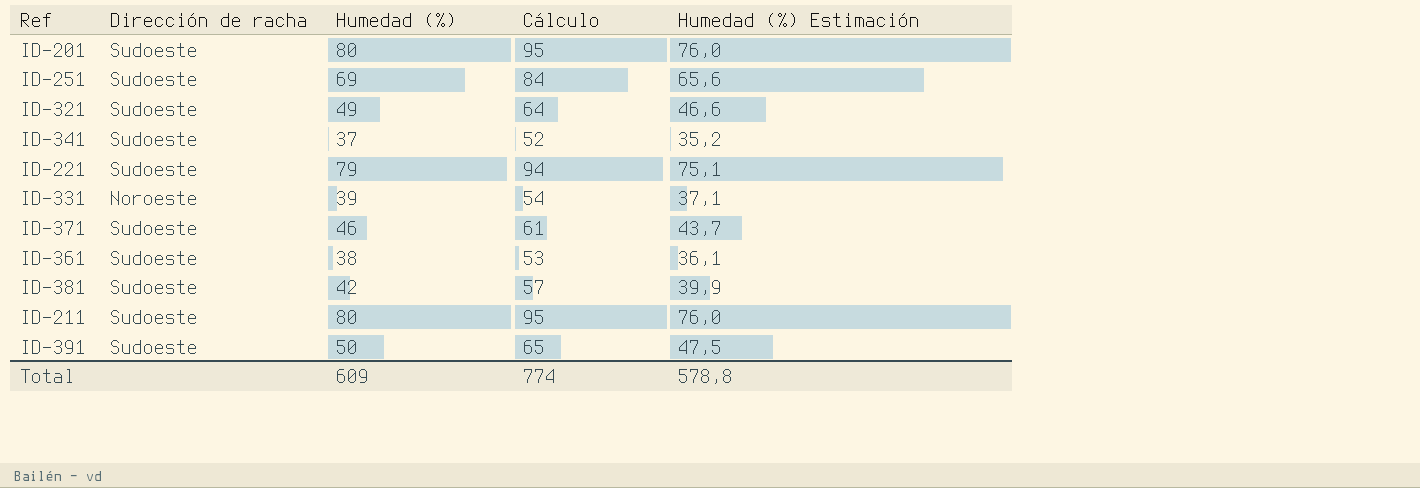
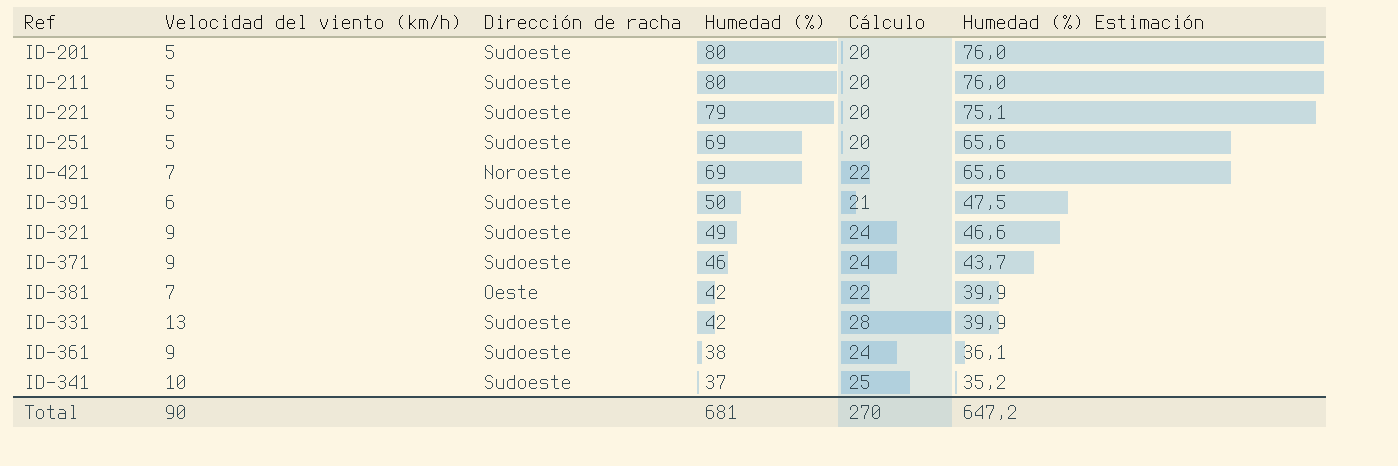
row order: none -> Humedad (%) descending
column Velocidad del viento (km/h) | position: none -> 2
column Cálculo | formula: [Humedad (%)] + 15 -> [Velocidad del viento (km/h)] + 15
row ID-421: none -> 7 | Noroeste | 69 | 22 | 65,6
ID-381 | Dirección de racha: Sudoeste -> Oeste
ID-331 | Dirección de racha: Noroeste -> Sudoeste
ID-331 | Humedad (%): 39 -> 42
ID-331 | Humedad (%) Estimación: 37,1 -> 39,9
Total | Humedad (%): 609 -> 681
Total | Cálculo: 774 -> 270
Total | Humedad (%) Estimación: 578,8 -> 647,2

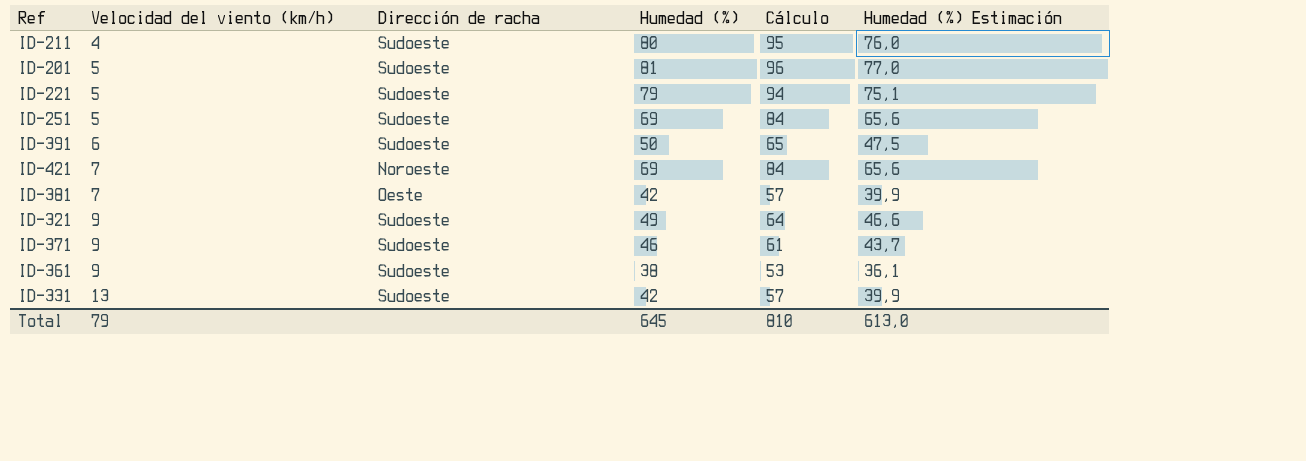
row order: Humedad (%) descending -> Velocidad del viento (km/h) ascending
column Cálculo | formula: [Velocidad del viento (km/h)] + 15 -> [Humedad (%)] + 15
row ID-341: 10 | Sudoeste | 37 | 25 | 35,2 -> none
ID-211 | Velocidad del viento (km/h): 5 -> 4
ID-201 | Humedad (%): 80 -> 81
ID-201 | Humedad (%) Estimación: 76,0 -> 77,0
Total | Velocidad del viento (km/h): 90 -> 79
Total | Humedad (%): 681 -> 645
Total | Cálculo: 270 -> 810
Total | Humedad (%) Estimación: 647,2 -> 613,0

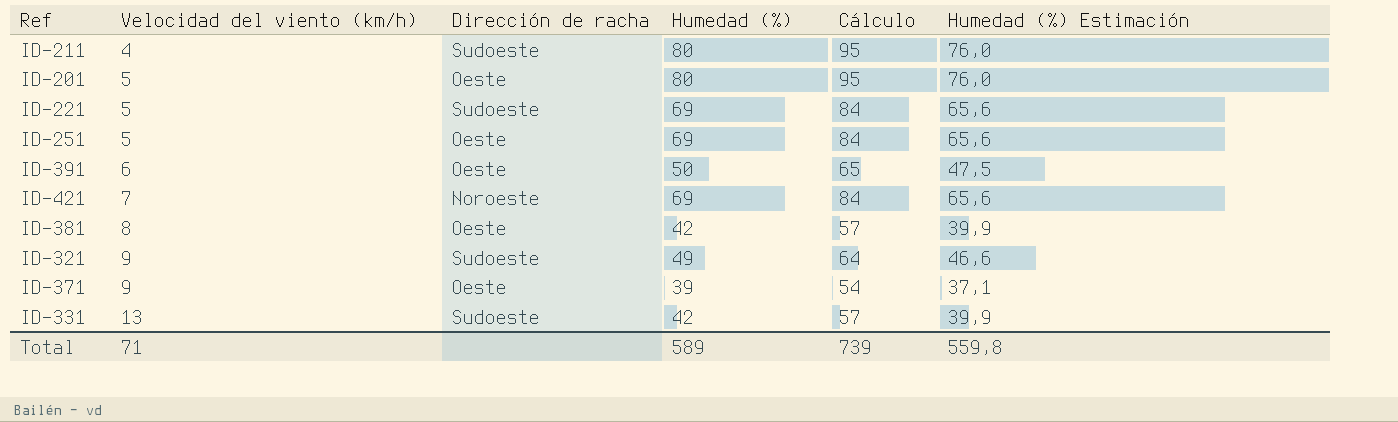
row ID-361: 9 | Sudoeste | 38 | 53 | 36,1 -> none
ID-201 | Dirección de racha: Sudoeste -> Oeste
ID-201 | Humedad (%): 81 -> 80
ID-201 | Cálculo: 96 -> 95
ID-201 | Humedad (%) Estimación: 77,0 -> 76,0
ID-221 | Humedad (%): 79 -> 69
ID-221 | Cálculo: 94 -> 84
ID-221 | Humedad (%) Estimación: 75,1 -> 65,6
ID-251 | Dirección de racha: Sudoeste -> Oeste
ID-391 | Dirección de racha: Sudoeste -> Oeste
ID-381 | Velocidad del viento (km/h): 7 -> 8
ID-371 | Dirección de racha: Sudoeste -> Oeste
ID-371 | Humedad (%): 46 -> 39
ID-371 | Cálculo: 61 -> 54
ID-371 | Humedad (%) Estimación: 43,7 -> 37,1
Total | Velocidad del viento (km/h): 79 -> 71
Total | Humedad (%): 645 -> 589
Total | Cálculo: 810 -> 739
Total | Humedad (%) Estimación: 613,0 -> 559,8

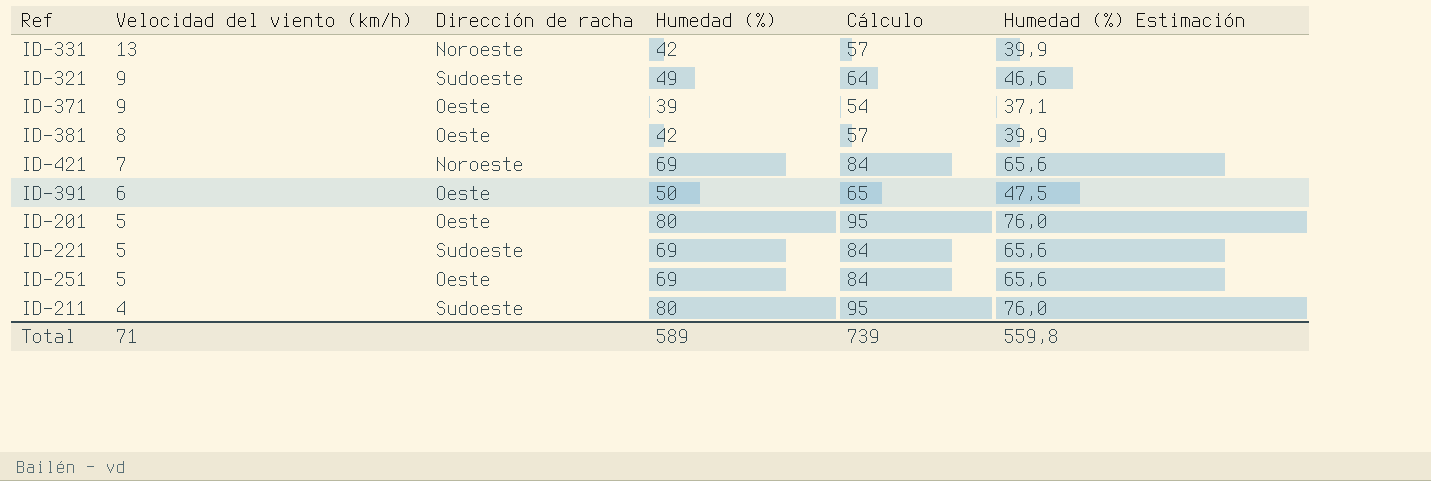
row order: Velocidad del viento (km/h) ascending -> Velocidad del viento (km/h) descending
ID-331 | Dirección de racha: Sudoeste -> Noroeste

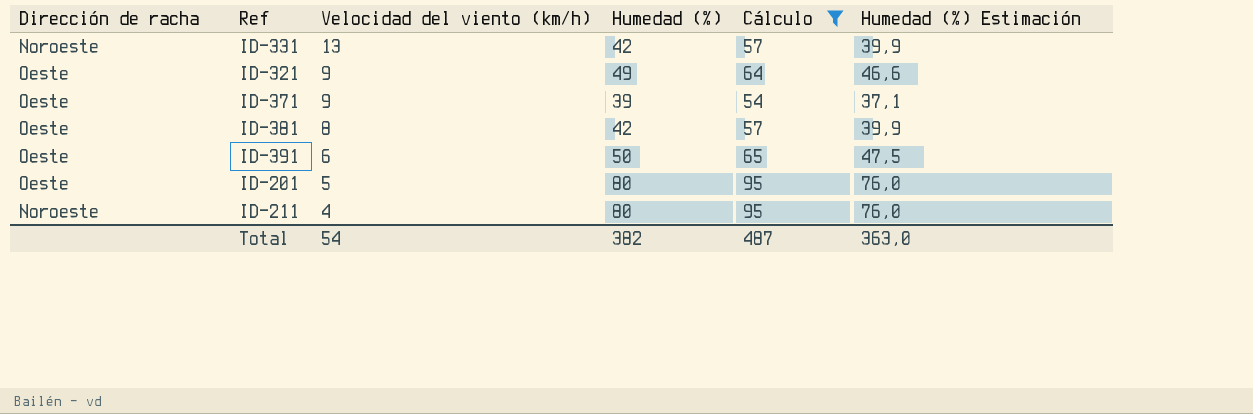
filter: none -> Cálculo != 84
column Dirección de racha | position: 3 -> 1
ID-321 | Dirección de racha: Sudoeste -> Oeste
ID-211 | Dirección de racha: Sudoeste -> Noroeste
Total | Velocidad del viento (km/h): 71 -> 54
Total | Humedad (%): 589 -> 382
Total | Cálculo: 739 -> 487
Total | Humedad (%) Estimación: 559,8 -> 363,0

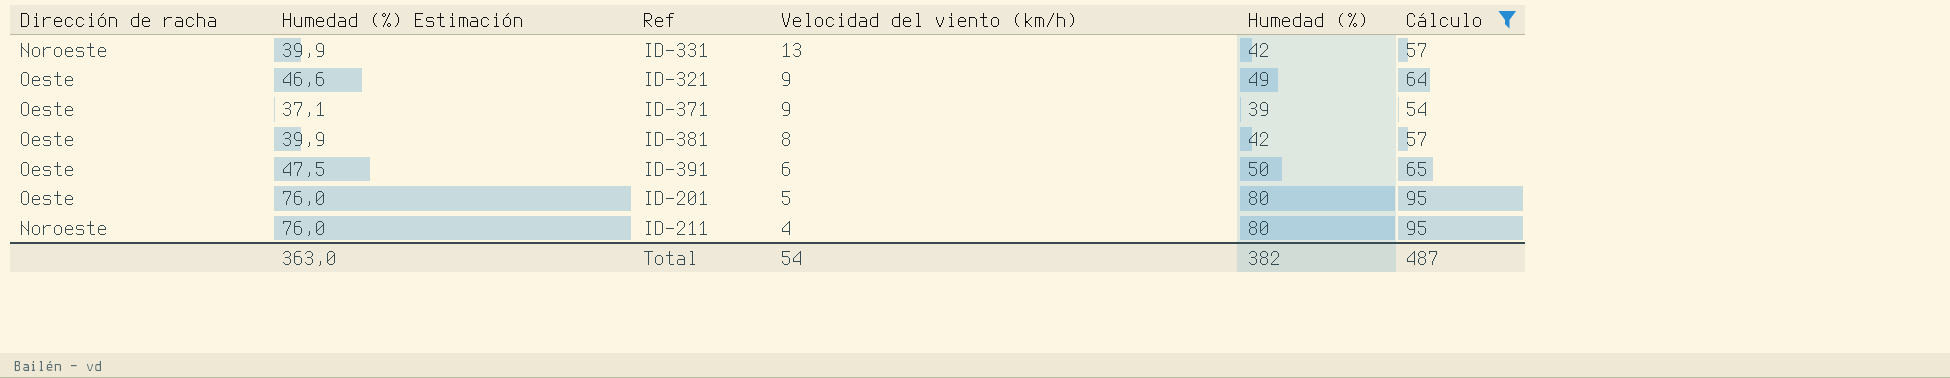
column Humedad (%) Estimación | position: 6 -> 2

